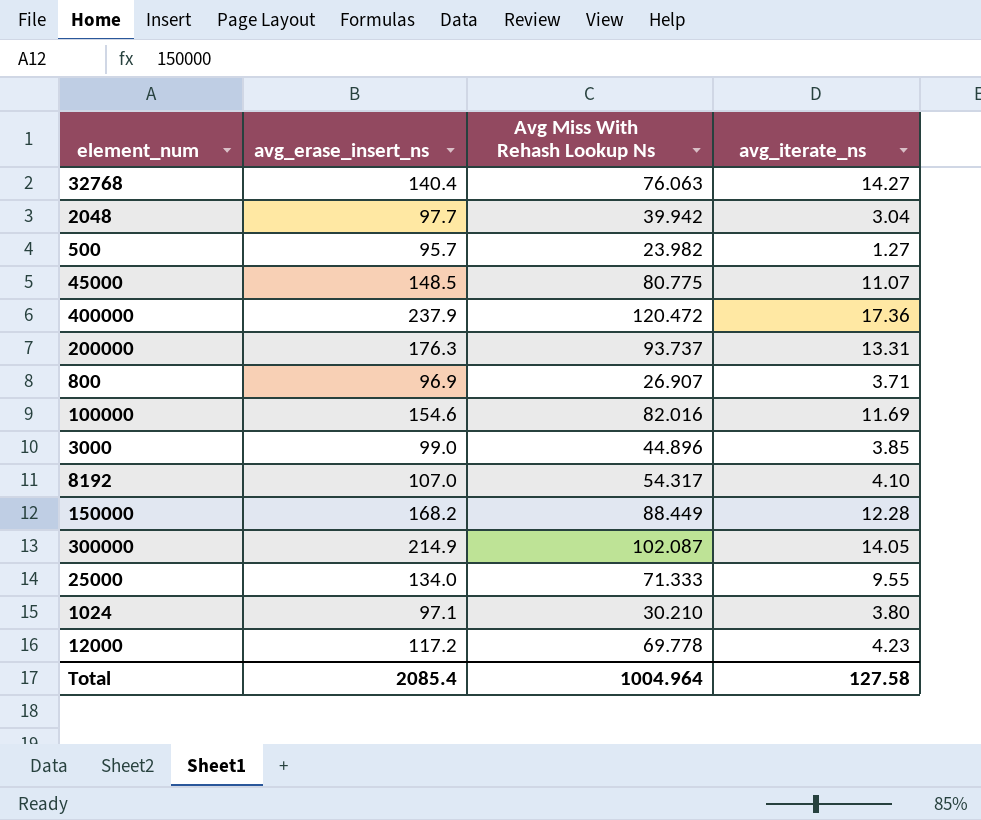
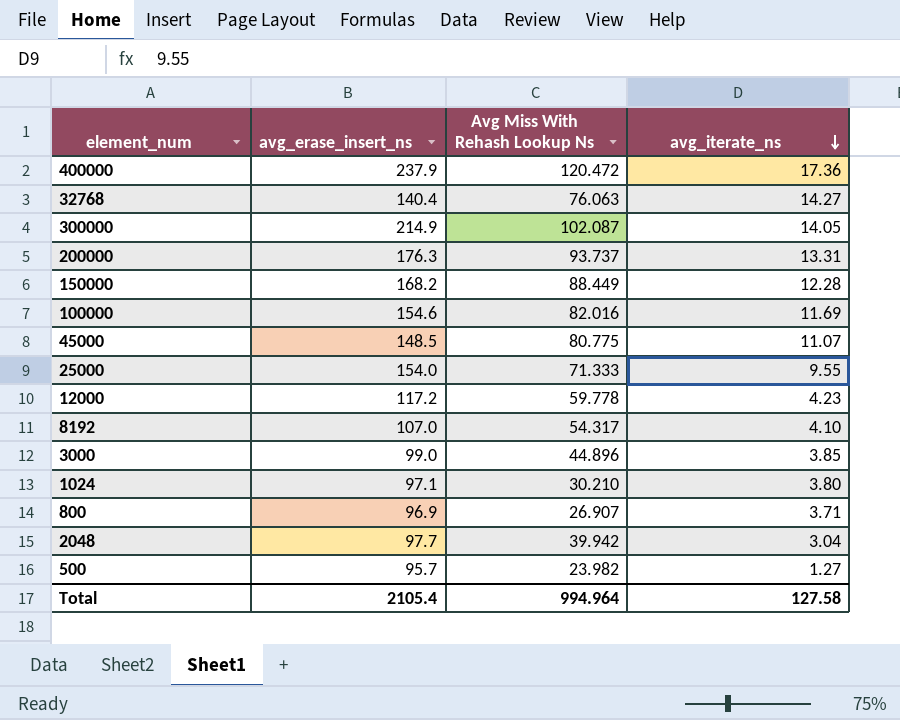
row order: none -> avg_iterate_ns descending
25000 | avg_erase_insert_ns: 134.0 -> 154.0
12000 | Avg Miss With Rehash Lookup Ns: 69.778 -> 59.778
Total | avg_erase_insert_ns: 2085.4 -> 2105.4
Total | Avg Miss With Rehash Lookup Ns: 1004.964 -> 994.964

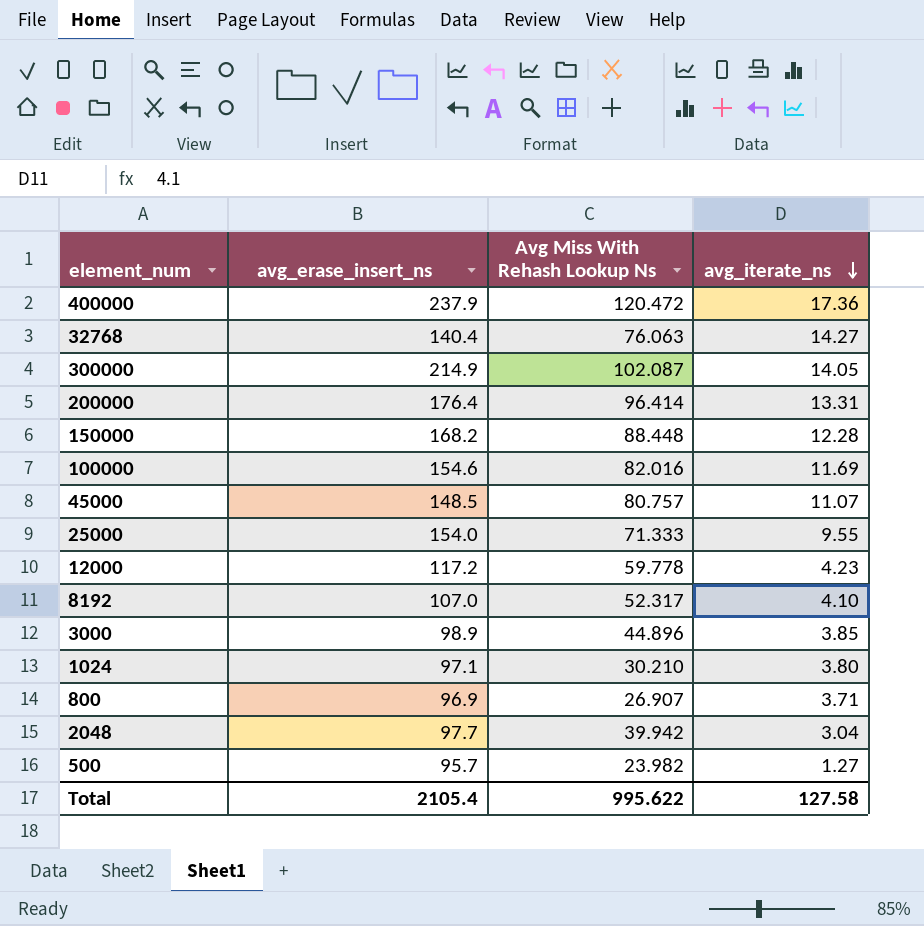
200000 | avg_erase_insert_ns: 176.3 -> 176.4
200000 | Avg Miss With Rehash Lookup Ns: 93.737 -> 96.414
150000 | Avg Miss With Rehash Lookup Ns: 88.449 -> 88.448
45000 | Avg Miss With Rehash Lookup Ns: 80.775 -> 80.757
8192 | Avg Miss With Rehash Lookup Ns: 54.317 -> 52.317
3000 | avg_erase_insert_ns: 99.0 -> 98.9
Total | Avg Miss With Rehash Lookup Ns: 994.964 -> 995.622

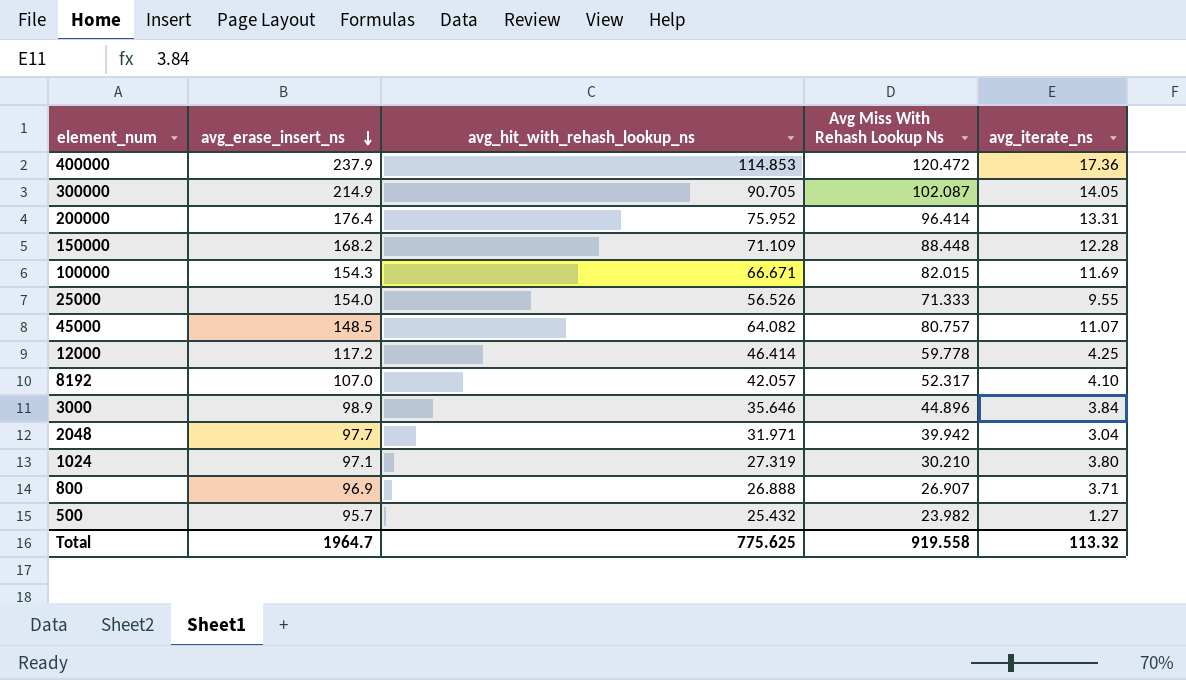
row order: avg_iterate_ns descending -> avg_erase_insert_ns descending
column avg_hit_with_rehash_lookup_ns | position: none -> 3
row 32768: 140.4 | 76.063 | 14.27 -> none
100000 | avg_erase_insert_ns: 154.6 -> 154.3
100000 | Avg Miss With Rehash Lookup Ns: 82.016 -> 82.015
12000 | avg_iterate_ns: 4.23 -> 4.25
3000 | avg_iterate_ns: 3.85 -> 3.84
Total | avg_erase_insert_ns: 2105.4 -> 1964.7
Total | Avg Miss With Rehash Lookup Ns: 995.622 -> 919.558
Total | avg_iterate_ns: 127.58 -> 113.32

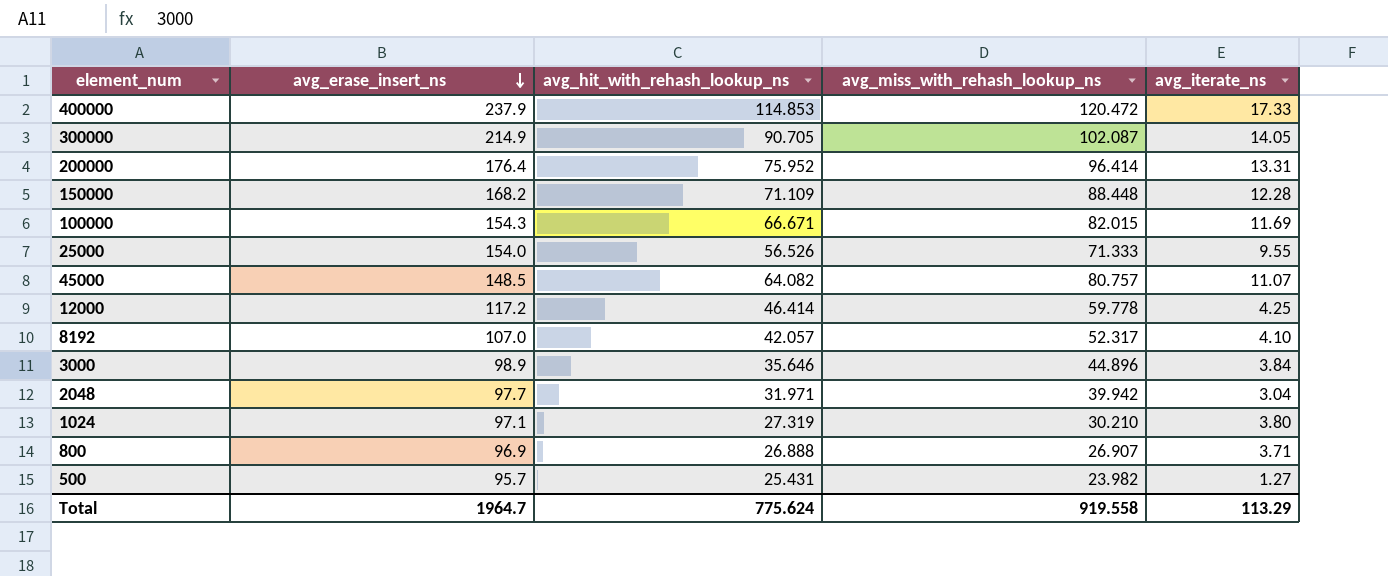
column name: Avg Miss With Rehash Lookup Ns -> avg_miss_with_rehash_lookup_ns
400000 | avg_iterate_ns: 17.36 -> 17.33
500 | avg_hit_with_rehash_lookup_ns: 25.432 -> 25.431
Total | avg_hit_with_rehash_lookup_ns: 775.625 -> 775.624
Total | avg_iterate_ns: 113.32 -> 113.29

